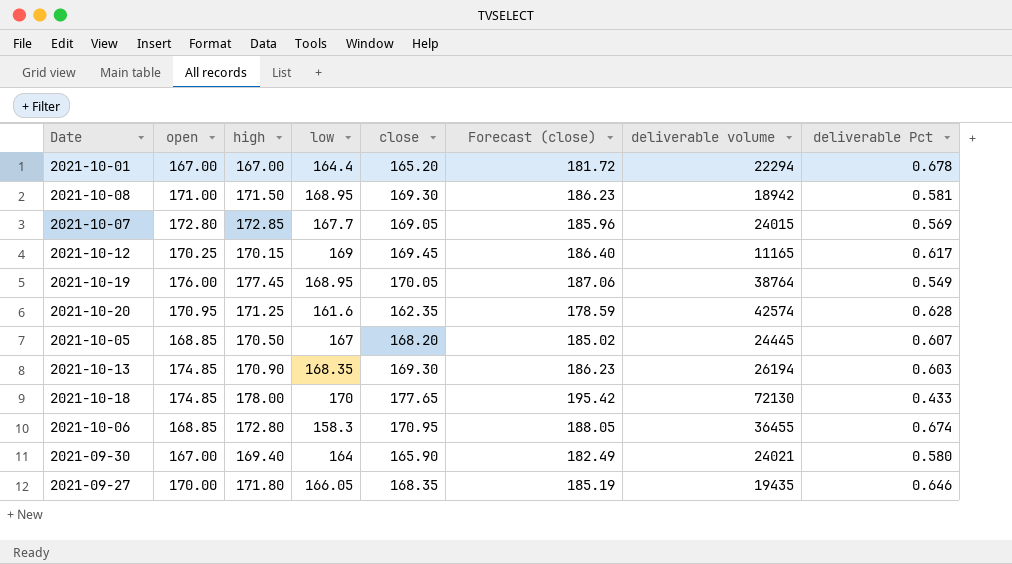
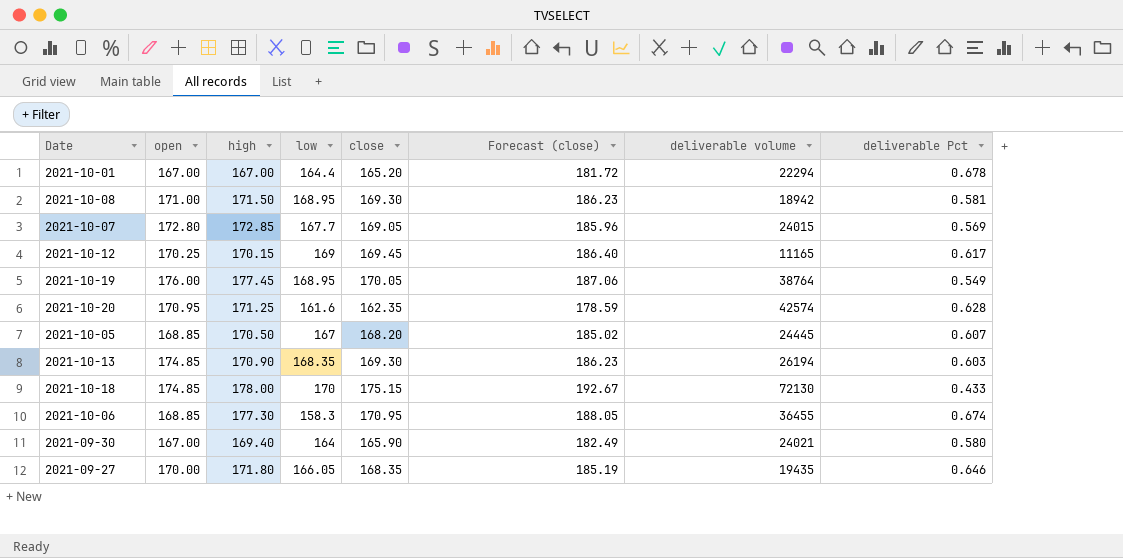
2021-10-18 | close: 177.65 -> 175.15
2021-10-18 | Forecast (close): 195.42 -> 192.67
2021-10-06 | high: 172.80 -> 177.30

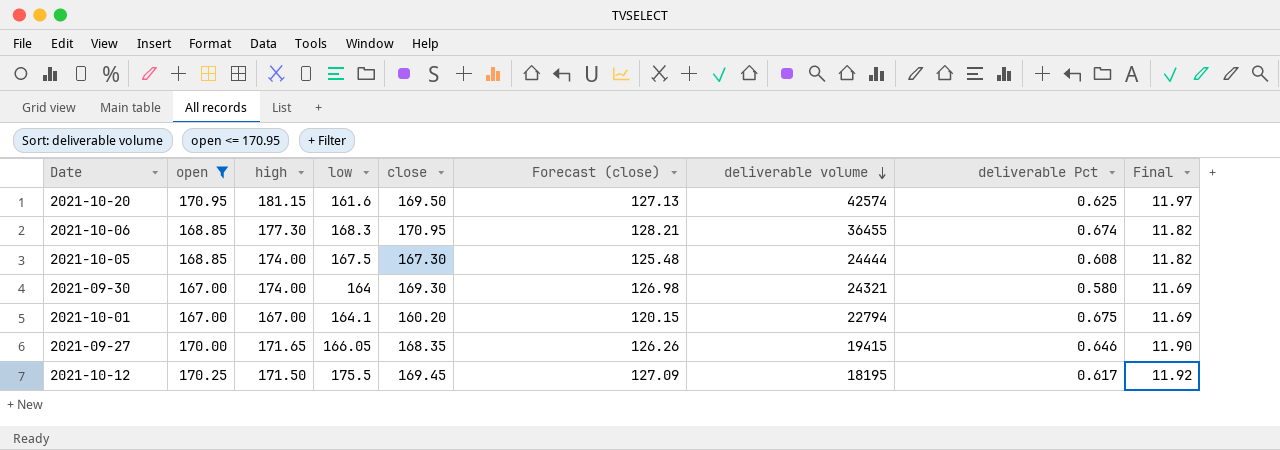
filter: none -> open <= 170.95
row order: none -> deliverable volume descending
column Forecast (close) | formula: [close] * 1.1 -> [close] * 0.75
column Final | formula: none -> [open] * 0.07
2021-10-20 | high: 171.25 -> 181.15
2021-10-20 | close: 162.35 -> 169.50
2021-10-20 | deliverable Pct: 0.628 -> 0.625
2021-10-06 | low: 158.3 -> 168.3
2021-10-05 | high: 170.50 -> 174.00
2021-10-05 | low: 167 -> 167.5
2021-10-05 | close: 168.20 -> 167.30
2021-10-05 | deliverable volume: 24445 -> 24444
2021-10-05 | deliverable Pct: 0.607 -> 0.608
2021-09-30 | high: 169.40 -> 174.00
2021-09-30 | close: 165.90 -> 169.30
2021-09-30 | deliverable volume: 24021 -> 24321
2021-10-01 | low: 164.4 -> 164.1
2021-10-01 | close: 165.20 -> 160.20
2021-10-01 | deliverable volume: 22294 -> 22794
2021-10-01 | deliverable Pct: 0.678 -> 0.675
2021-09-27 | high: 171.80 -> 171.65
2021-09-27 | deliverable volume: 19435 -> 19415
2021-10-12 | high: 170.15 -> 171.50
2021-10-12 | low: 169 -> 175.5
2021-10-12 | deliverable volume: 11165 -> 18195

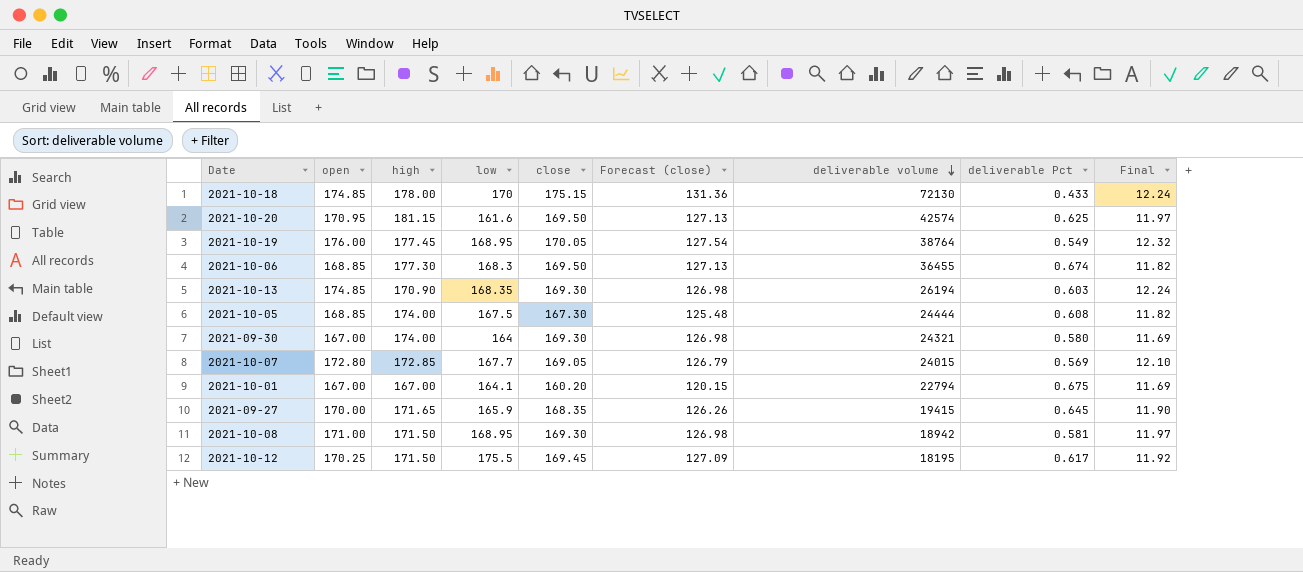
filter: open <= 170.95 -> none
2021-10-06 | close: 170.95 -> 169.50
2021-10-06 | Forecast (close): 128.21 -> 127.13
2021-09-27 | low: 166.05 -> 165.9
2021-09-27 | deliverable Pct: 0.646 -> 0.645

